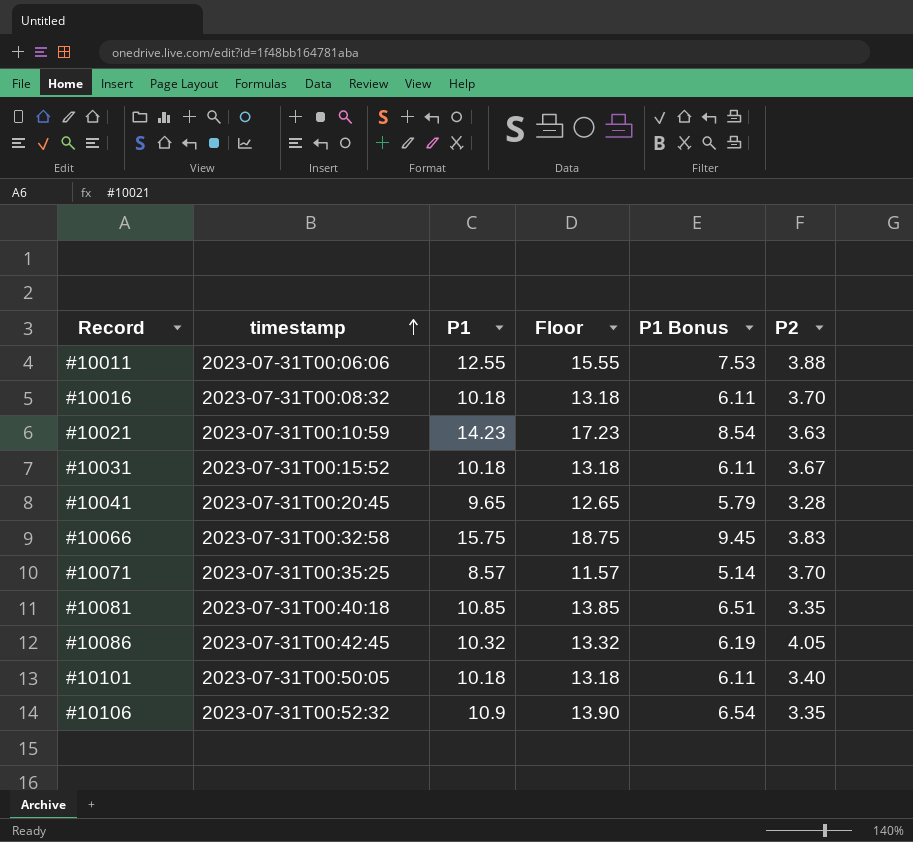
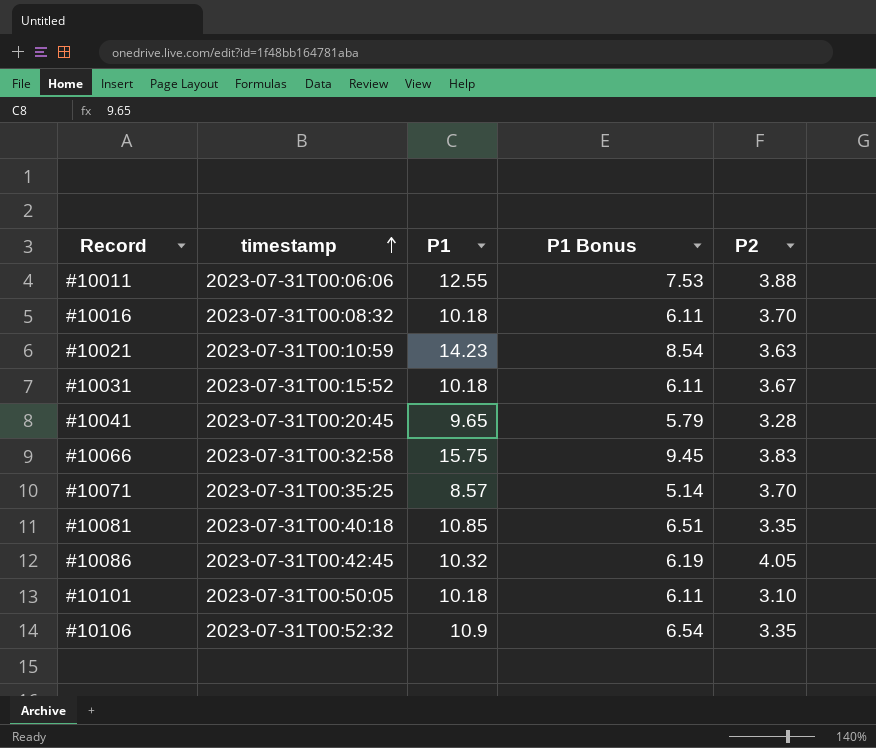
column Floor | formula: [P1] + 3 -> none
#10101 | P2: 3.40 -> 3.10

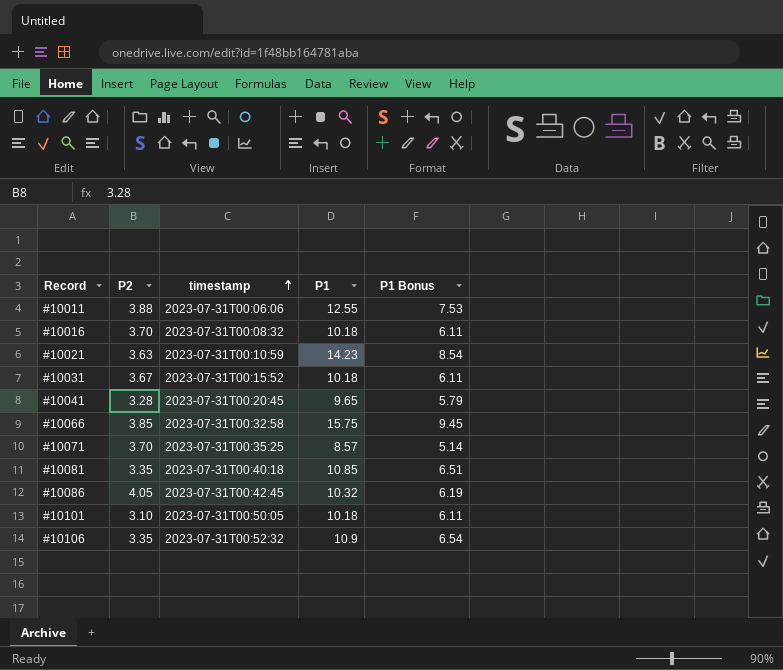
column P2 | position: 5 -> 2
#10066 | P2: 3.83 -> 3.85

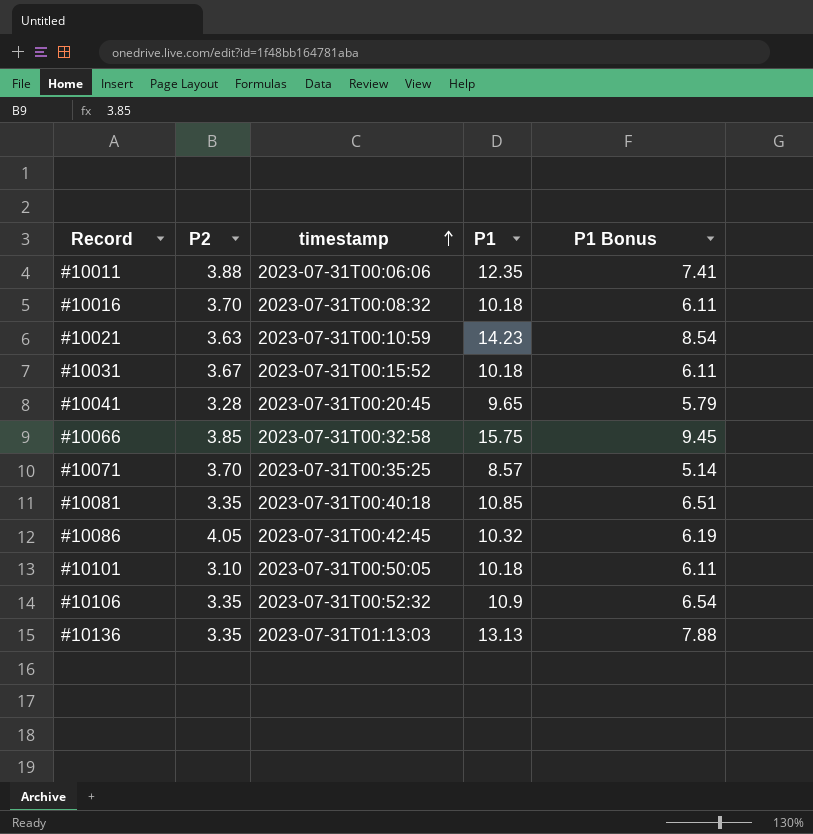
#10011 | P1: 12.55 -> 12.35
#10011 | P1 Bonus: 7.53 -> 7.41
row #10136: none -> 3.35 | 2023-07-31T01:13:03 | 13.13 | 7.88

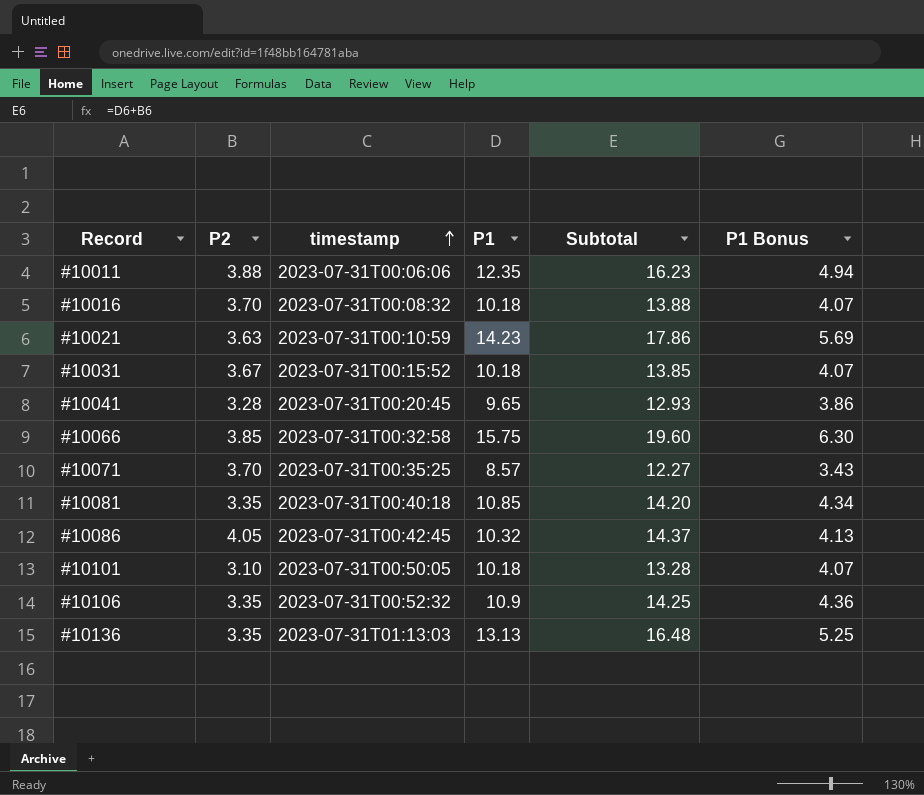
column Subtotal | formula: none -> [P2] + [P1]
column P1 Bonus | formula: [P1] * 0.6 -> [P1] * 0.4

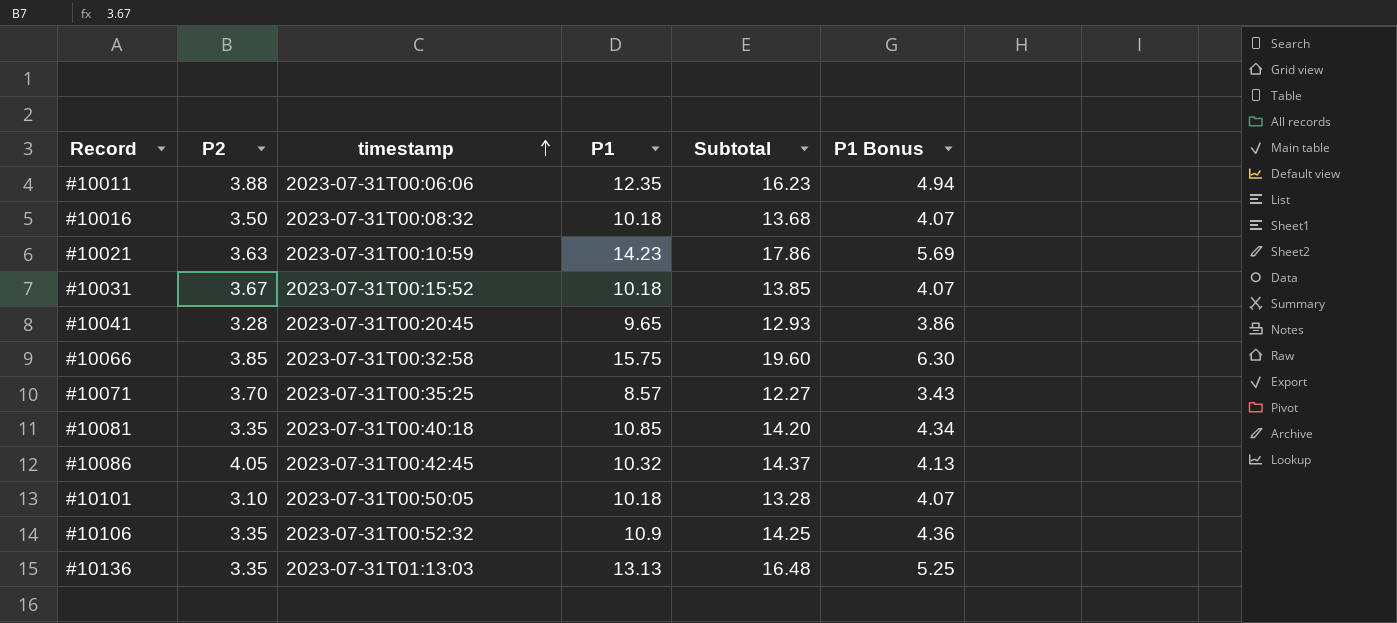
#10016 | P2: 3.70 -> 3.50
#10016 | Subtotal: 13.88 -> 13.68

